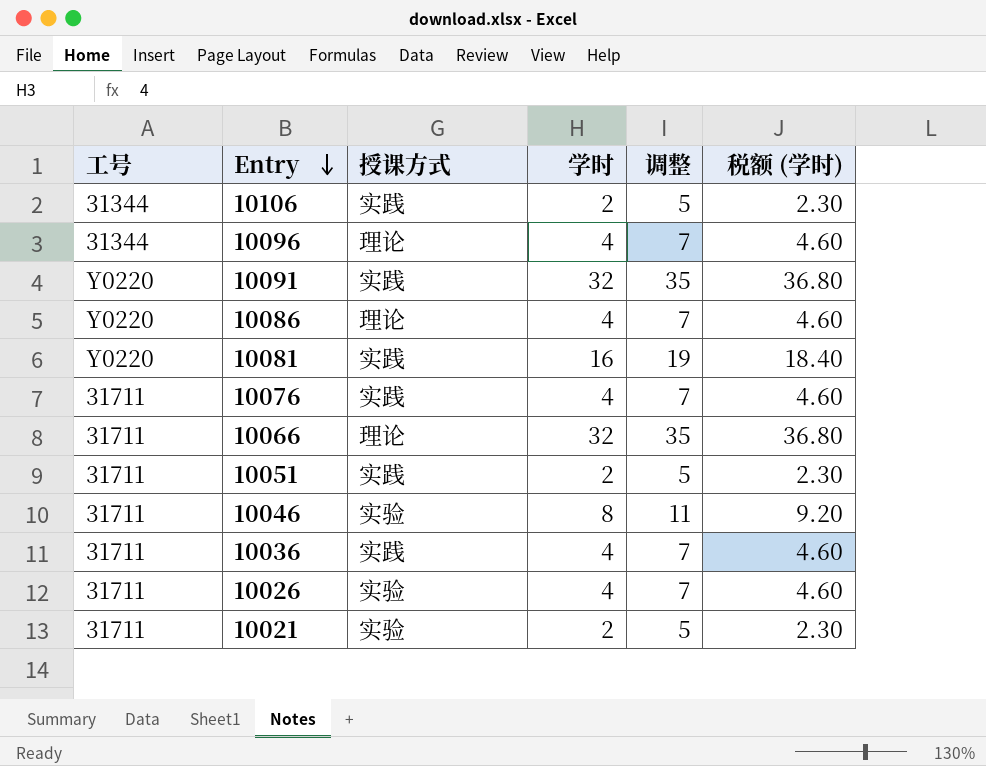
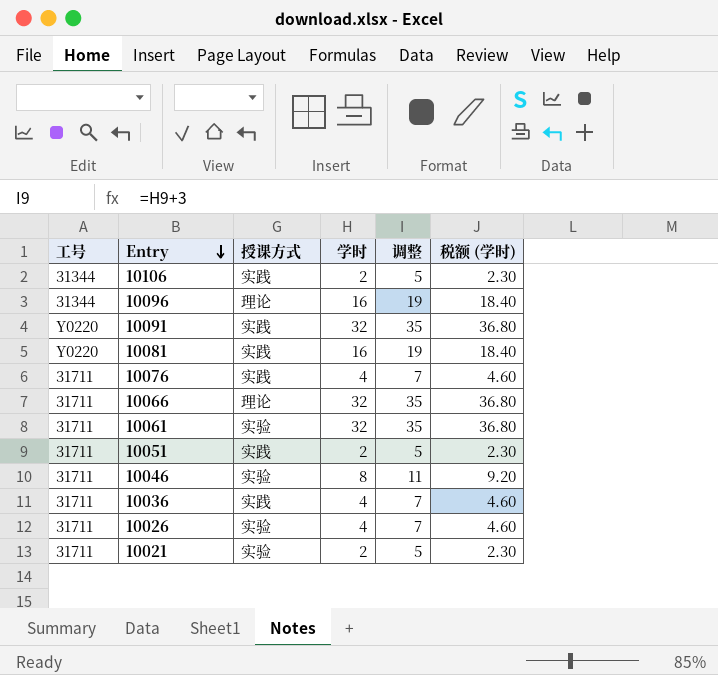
row 10086: Y0220 | 理论 | 4 | 7 | 4.60 -> none
10096 | 学时: 4 -> 16
10096 | 调整: 7 -> 19
10096 | 税额 (学时): 4.60 -> 18.40
row 10061: none -> 31711 | 实验 | 32 | 35 | 36.80

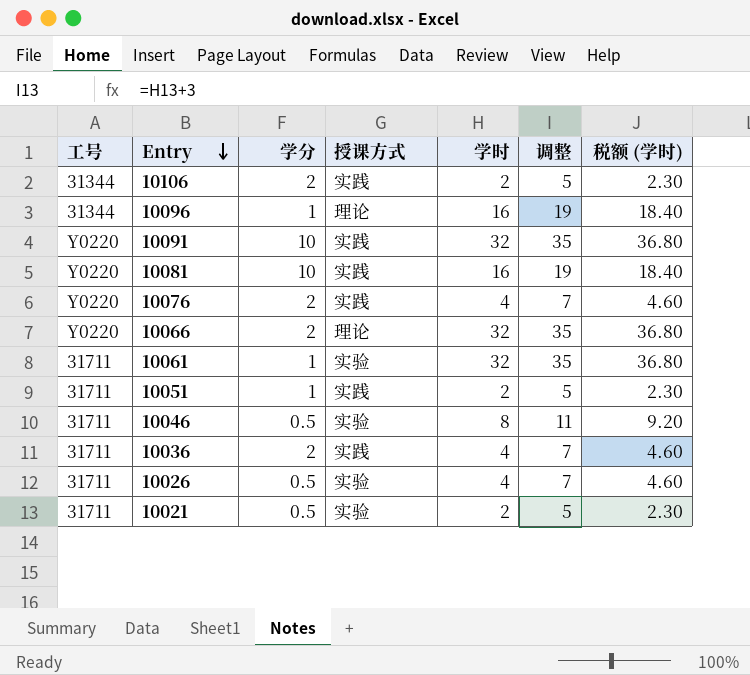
column 学分 | position: none -> 3
10076 | 工号: 31711 -> Y0220
10066 | 工号: 31711 -> Y0220

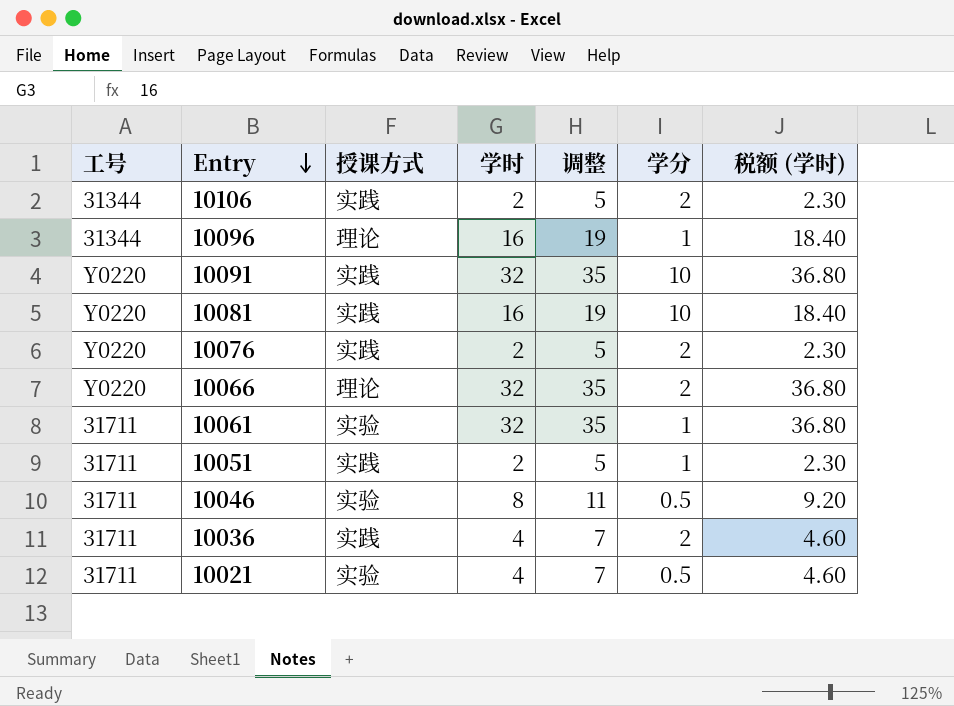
column 学分 | position: 3 -> 6
row 10026: 31711 | 0.5 | 实验 | 4 | 7 | 4.60 -> none
10076 | 学时: 4 -> 2
10076 | 调整: 7 -> 5
10076 | 税额 (学时): 4.60 -> 2.30
10021 | 学时: 2 -> 4
10021 | 调整: 5 -> 7
10021 | 税额 (学时): 2.30 -> 4.60

